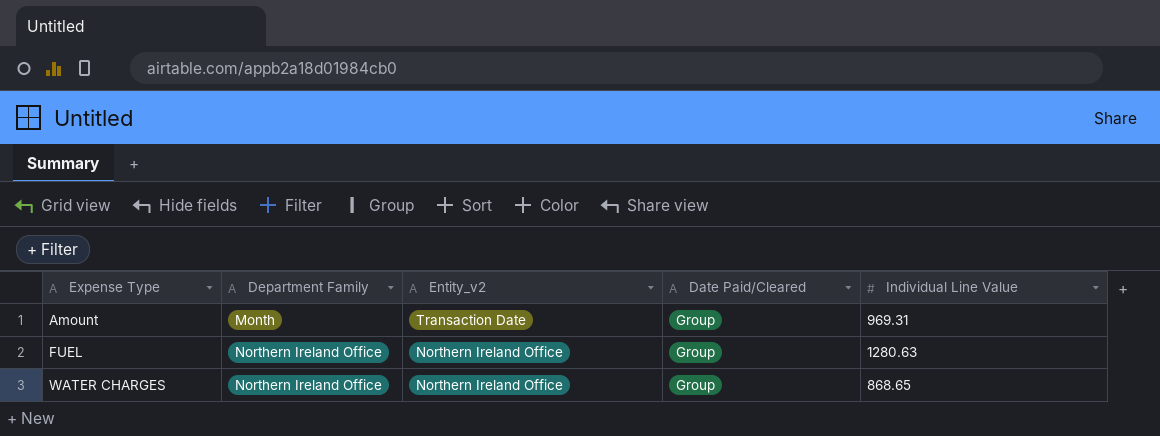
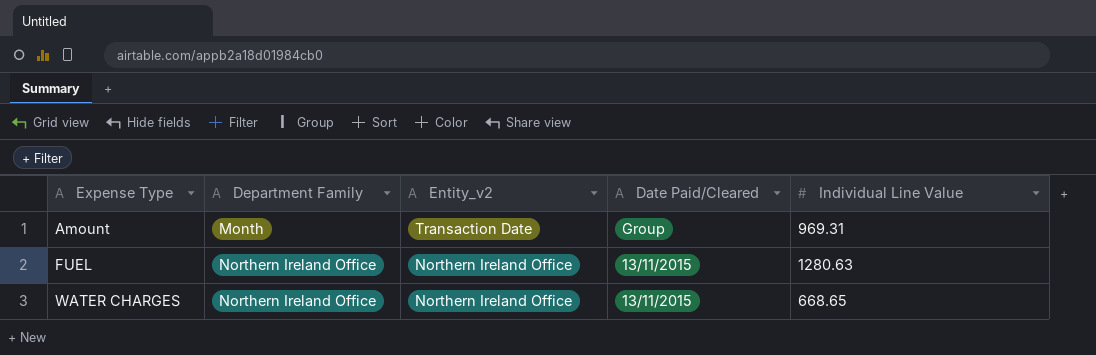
FUEL | Date Paid/Cleared: Group -> 13/11/2015
WATER CHARGES | Date Paid/Cleared: Group -> 13/11/2015
WATER CHARGES | Individual Line Value: 868.65 -> 668.65

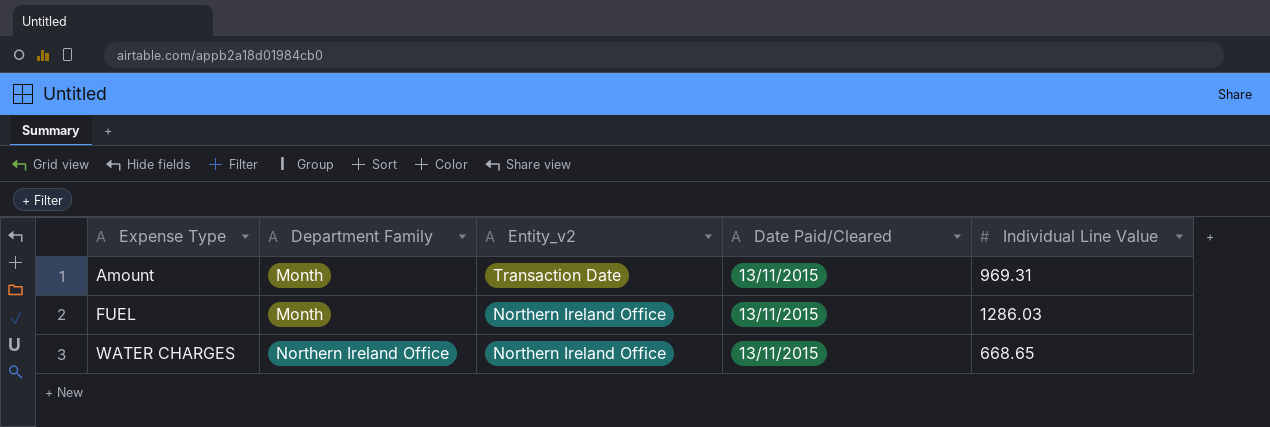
Amount | Date Paid/Cleared: Group -> 13/11/2015
FUEL | Department Family: Northern Ireland Office -> Month
FUEL | Individual Line Value: 1280.63 -> 1286.03

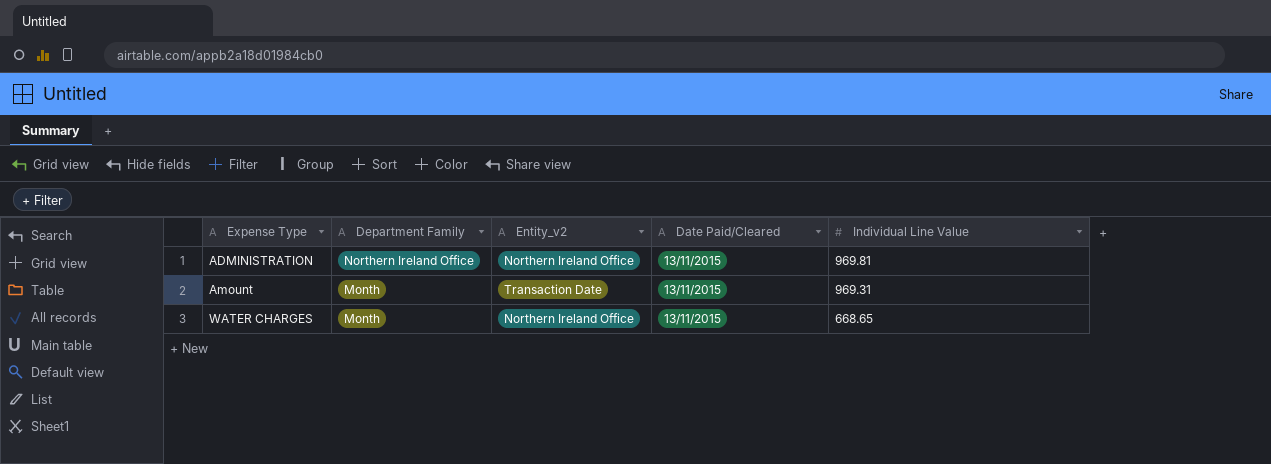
row FUEL: Month | Northern Ireland Office | 13/11/2015 | 1286.03 -> none
row ADMINISTRATION: none -> Northern Ireland Office | Northern Ireland Office | 13/11/2015 | 969.81
WATER CHARGES | Department Family: Northern Ireland Office -> Month

